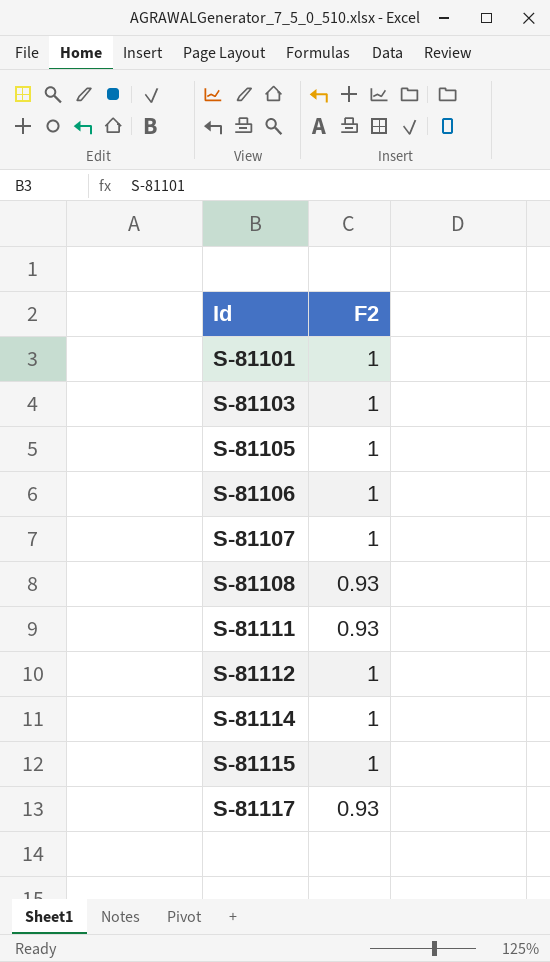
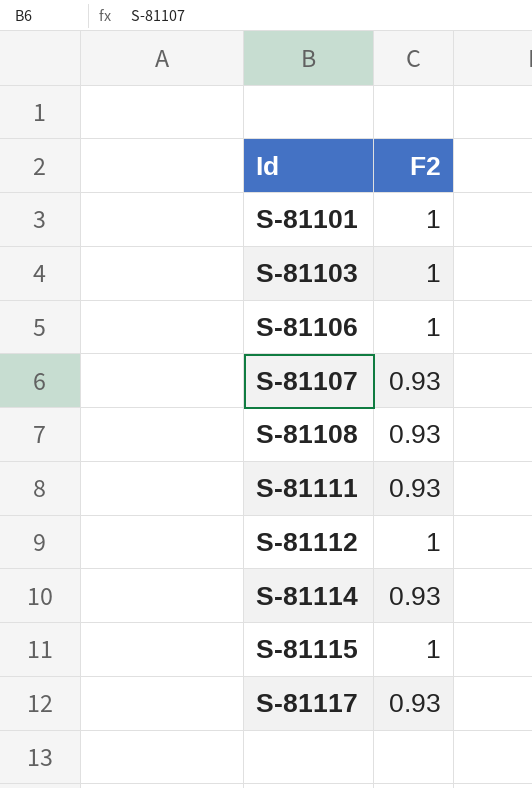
row S-81105: 1 -> none
S-81107 | F2: 1 -> 0.93
S-81114 | F2: 1 -> 0.93

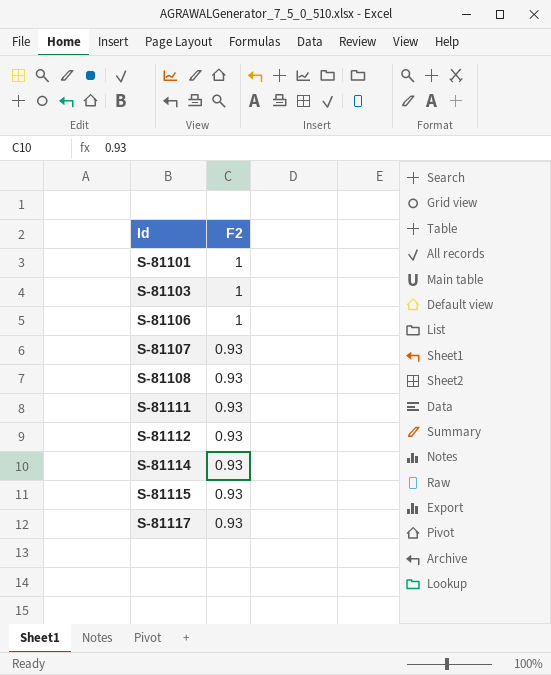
S-81112 | F2: 1 -> 0.93
S-81115 | F2: 1 -> 0.93

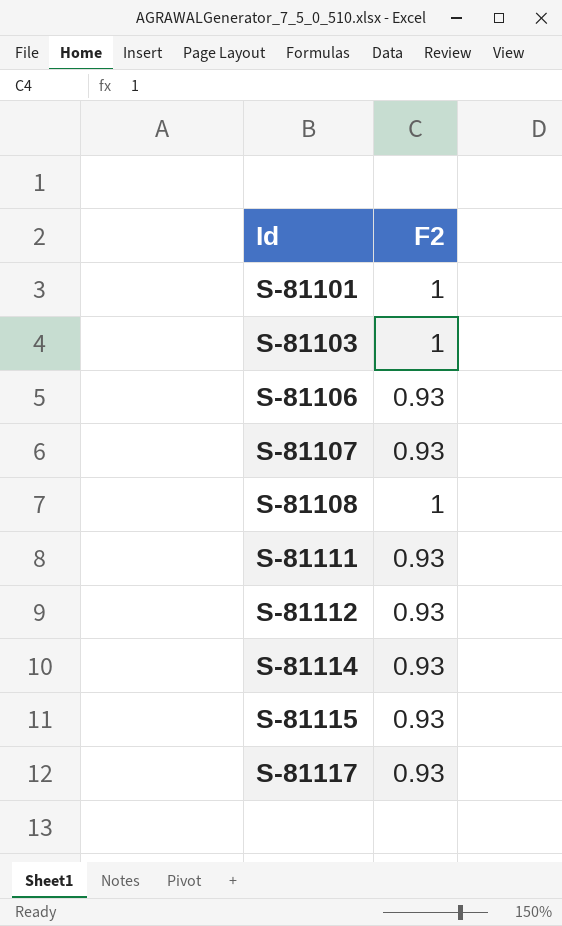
S-81106 | F2: 1 -> 0.93
S-81108 | F2: 0.93 -> 1

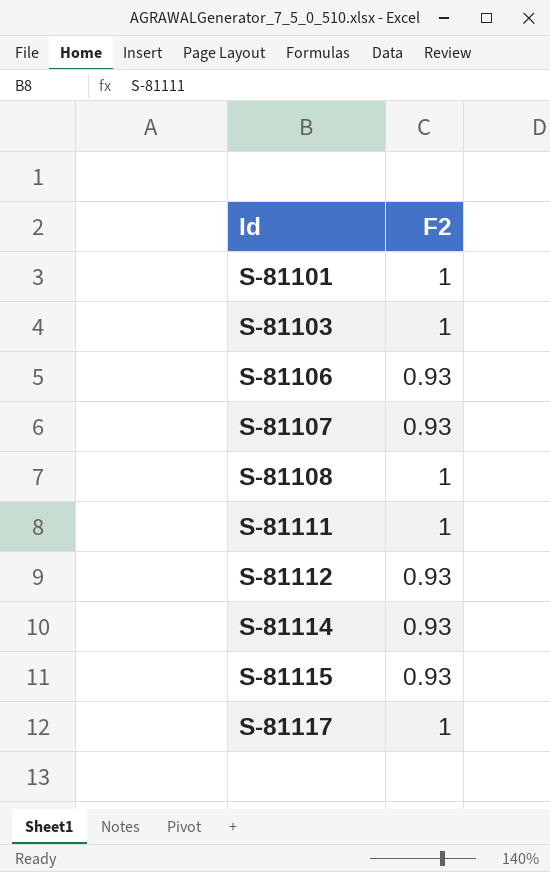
S-81111 | F2: 0.93 -> 1
S-81117 | F2: 0.93 -> 1

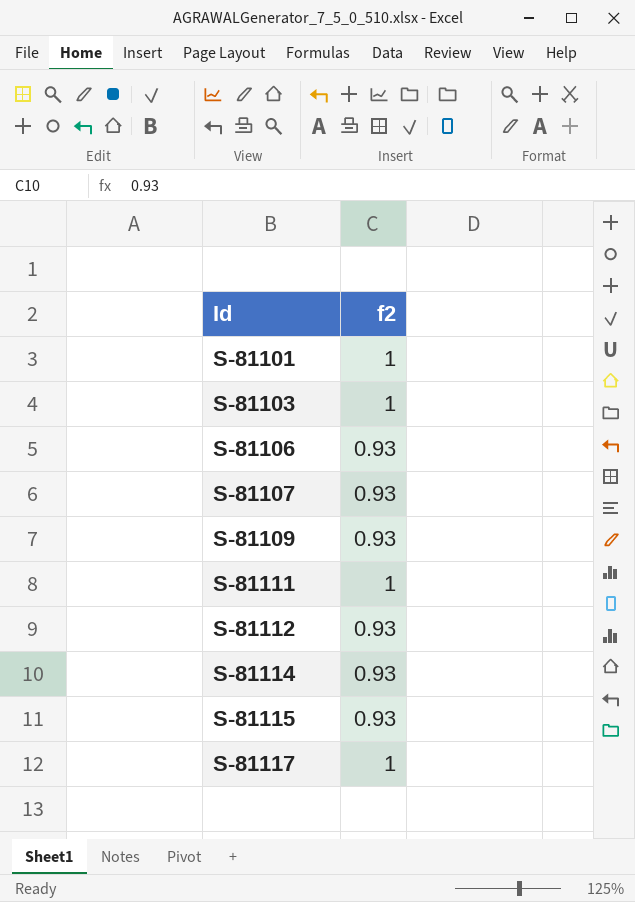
column name: F2 -> f2
row S-81108: 1 -> none
row S-81109: none -> 0.93

